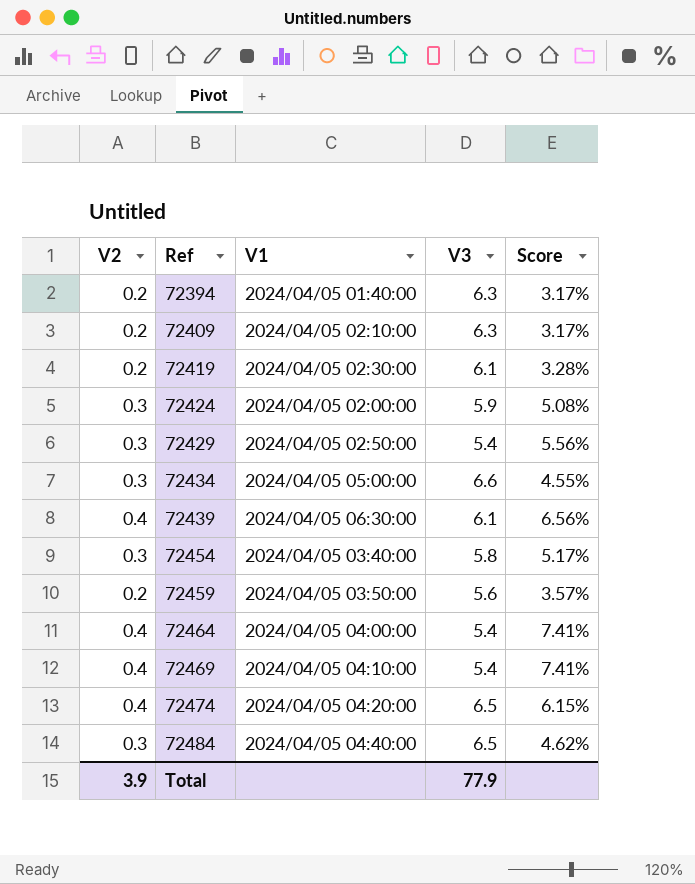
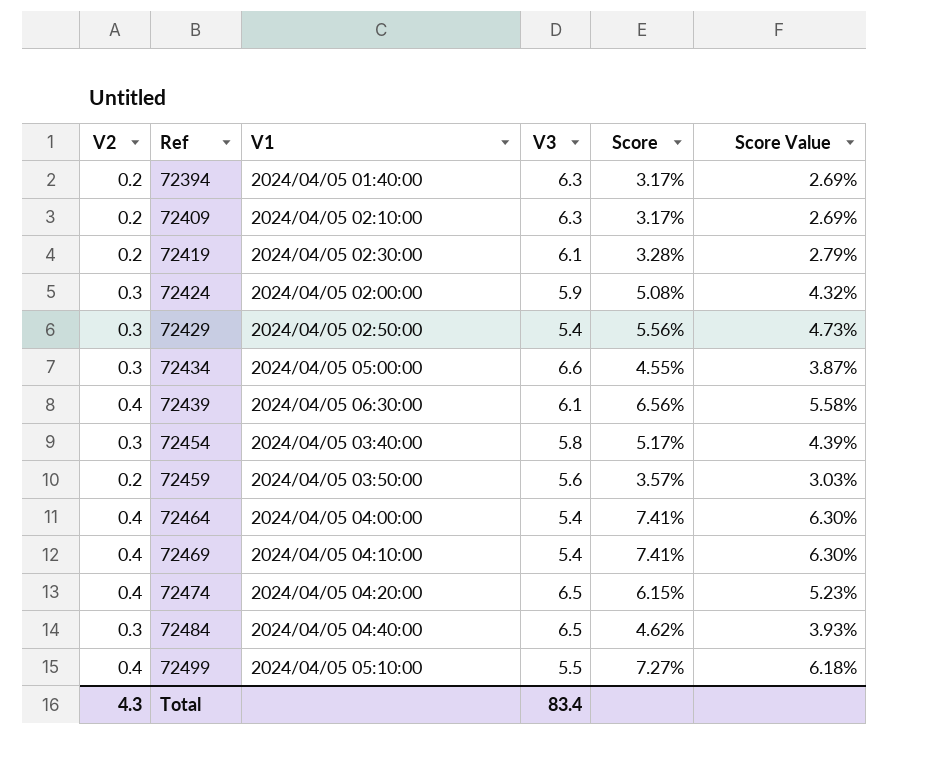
column Score Value | formula: none -> [Score] * 0.85
row 72499: none -> 0.4 | 2024/04/05 05:10:00 | 5.5 | 7.27% | 6.18%
Total | V2: 3.9 -> 4.3
Total | V3: 77.9 -> 83.4

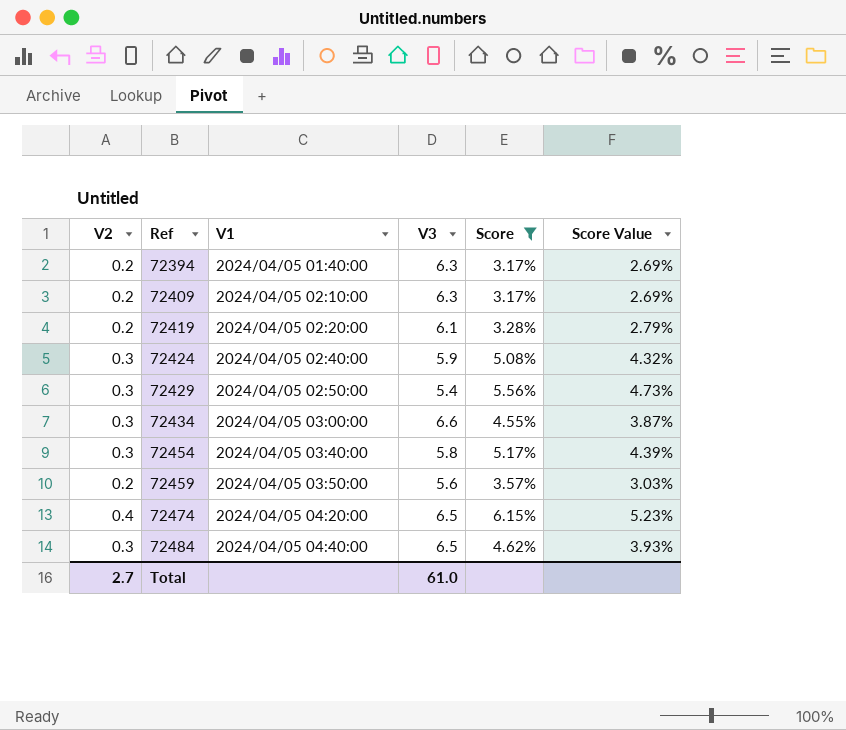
filter: none -> Score <= 6.15%
72419 | V1: 2024/04/05 02:30:00 -> 2024/04/05 02:20:00
72424 | V1: 2024/04/05 02:00:00 -> 2024/04/05 02:40:00
72434 | V1: 2024/04/05 05:00:00 -> 2024/04/05 03:00:00
Total | V2: 4.3 -> 2.7
Total | V3: 83.4 -> 61.0

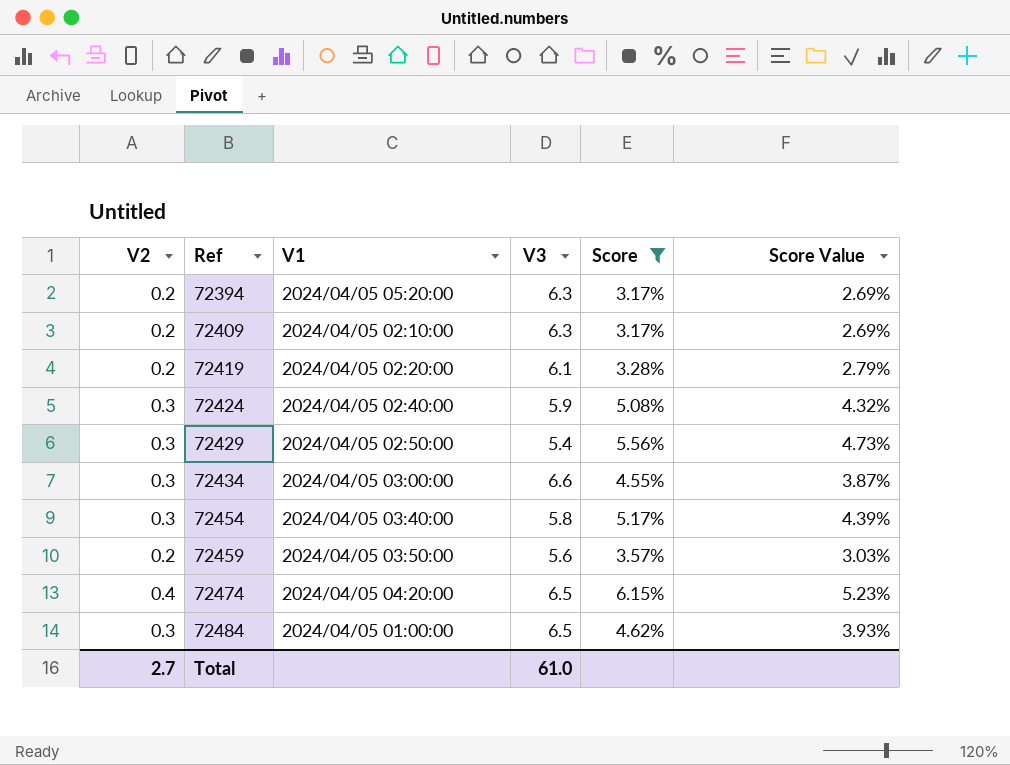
72394 | V1: 2024/04/05 01:40:00 -> 2024/04/05 05:20:00
72484 | V1: 2024/04/05 04:40:00 -> 2024/04/05 01:00:00

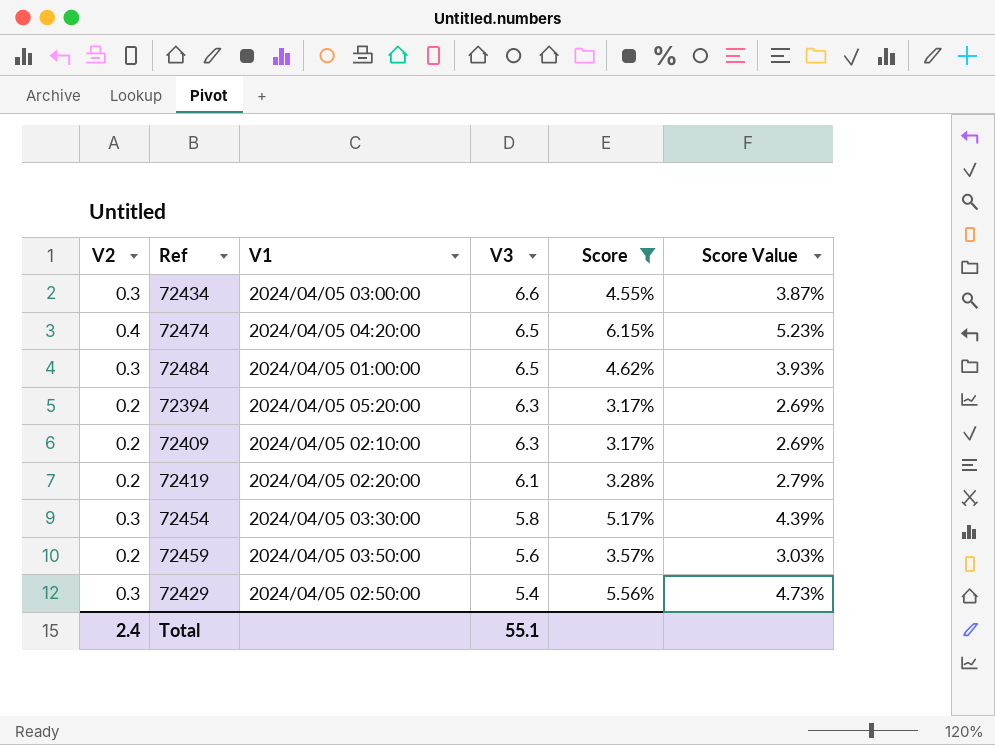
row order: Ref ascending -> V3 descending
row 72424: 0.3 | 2024/04/05 02:40:00 | 5.9 | 5.08% | 4.32% -> none
72454 | V1: 2024/04/05 03:40:00 -> 2024/04/05 03:30:00
Total | V2: 2.7 -> 2.4
Total | V3: 61.0 -> 55.1

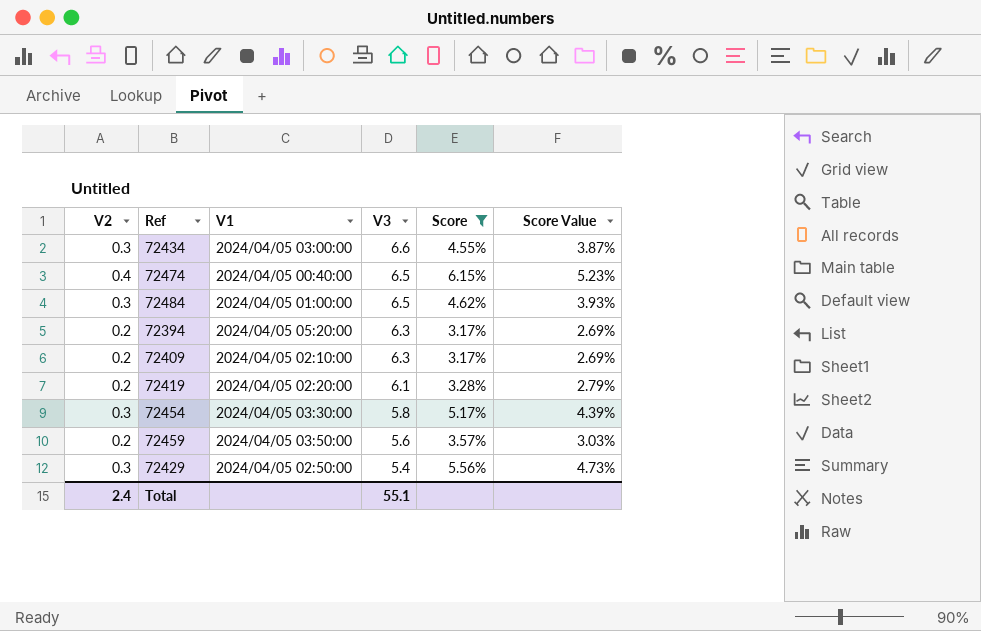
72474 | V1: 2024/04/05 04:20:00 -> 2024/04/05 00:40:00

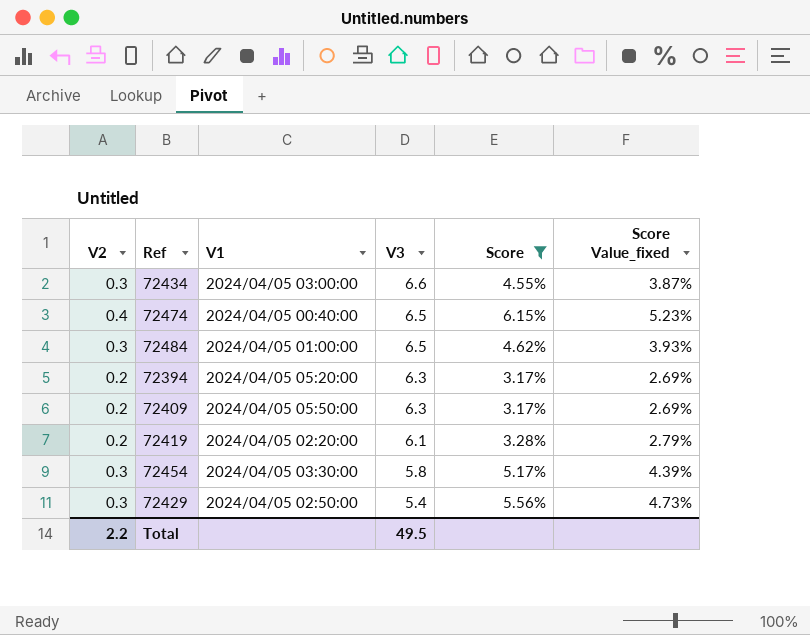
column name: Score Value -> Score Value_fixed
row 72459: 0.2 | 2024/04/05 03:50:00 | 5.6 | 3.57% | 3.03% -> none
72409 | V1: 2024/04/05 02:10:00 -> 2024/04/05 05:50:00
Total | V2: 2.4 -> 2.2
Total | V3: 55.1 -> 49.5

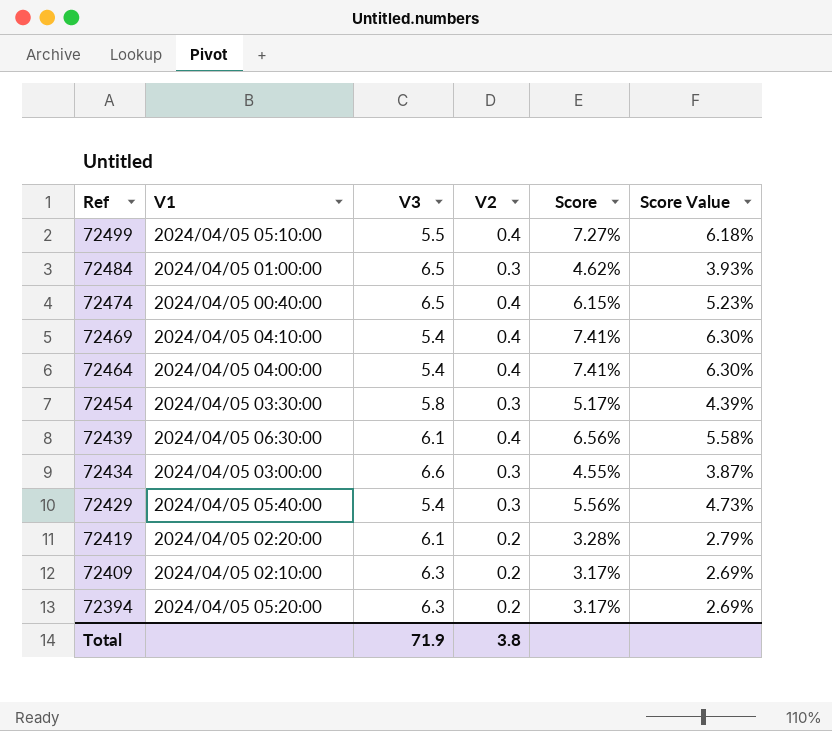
filter: Score <= 6.15% -> none
row order: V3 descending -> Ref descending
column V2 | position: 1 -> 4
column name: Score Value_fixed -> Score Value
72429 | V1: 2024/04/05 02:50:00 -> 2024/04/05 05:40:00
72409 | V1: 2024/04/05 05:50:00 -> 2024/04/05 02:10:00
Total | V3: 49.5 -> 71.9
Total | V2: 2.2 -> 3.8

